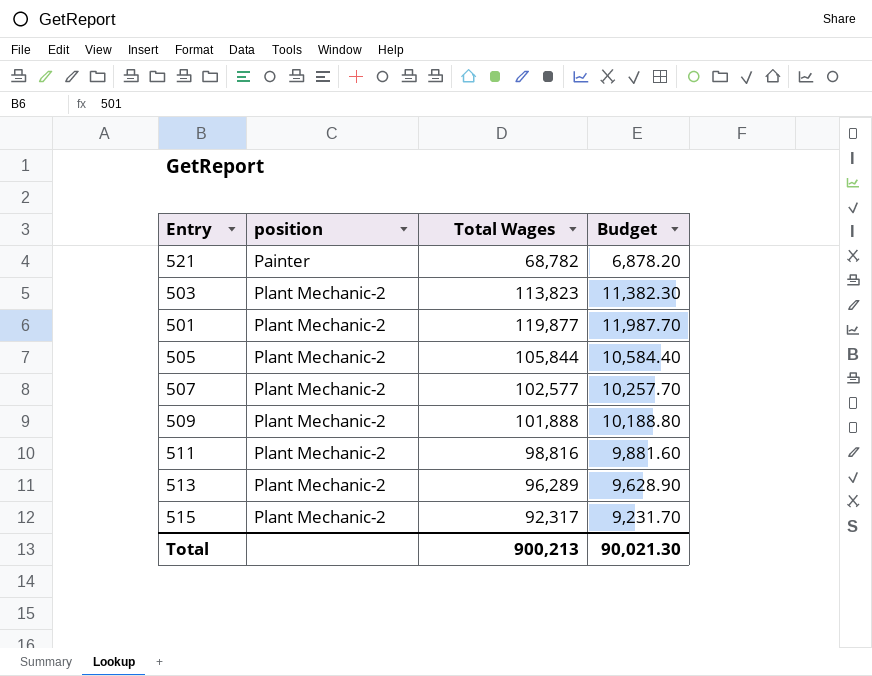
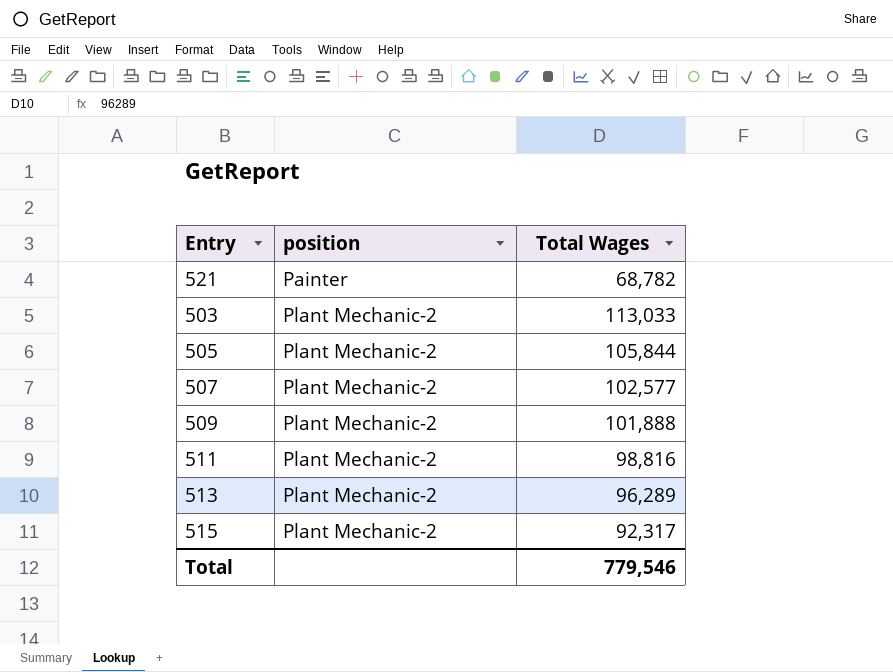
column Budget | formula: [Total Wages] * 0.1 -> none
row 501: Plant Mechanic-2 | 119,877 | 11,987.70 -> none
503 | Total Wages: 113,823 -> 113,033
Total | Total Wages: 900,213 -> 779,546

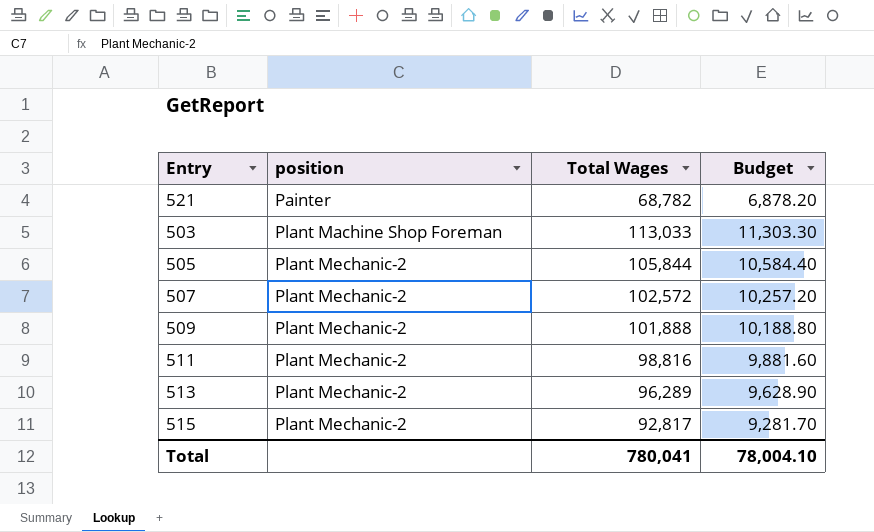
column Budget | formula: none -> [Total Wages] * 0.1
503 | position: Plant Mechanic-2 -> Plant Machine Shop Foreman
507 | Total Wages: 102,577 -> 102,572
515 | Total Wages: 92,317 -> 92,817
Total | Total Wages: 779,546 -> 780,041

